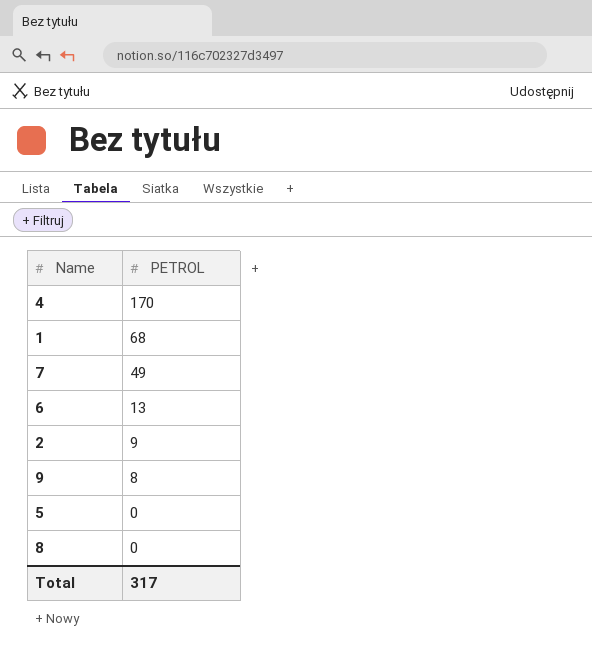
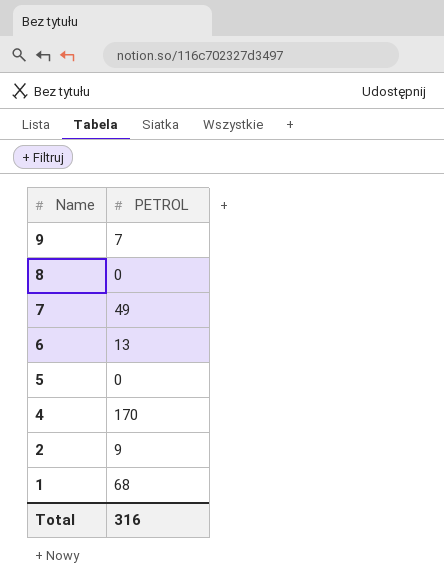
row order: PETROL descending -> Name descending
9 | PETROL: 8 -> 7
Total | PETROL: 317 -> 316

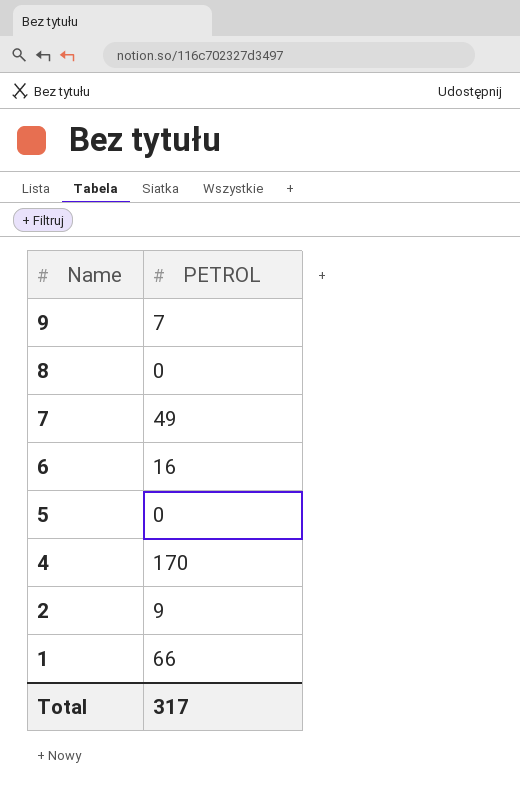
6 | PETROL: 13 -> 16
1 | PETROL: 68 -> 66
Total | PETROL: 316 -> 317

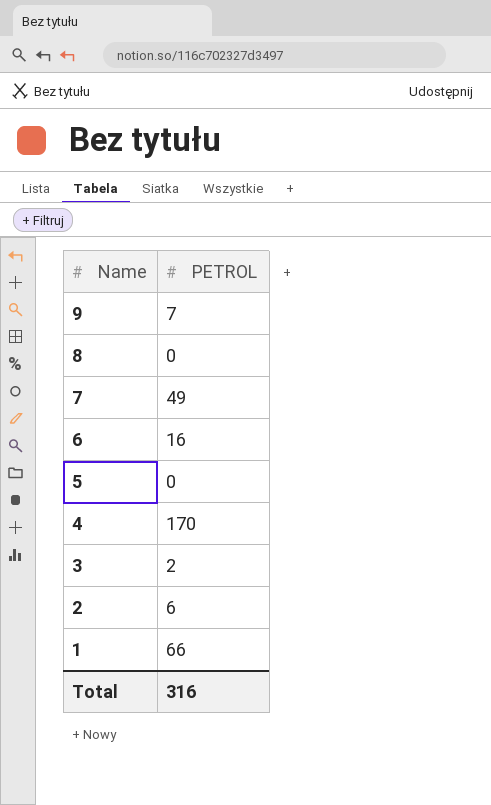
row 3: none -> 2
2 | PETROL: 9 -> 6
Total | PETROL: 317 -> 316

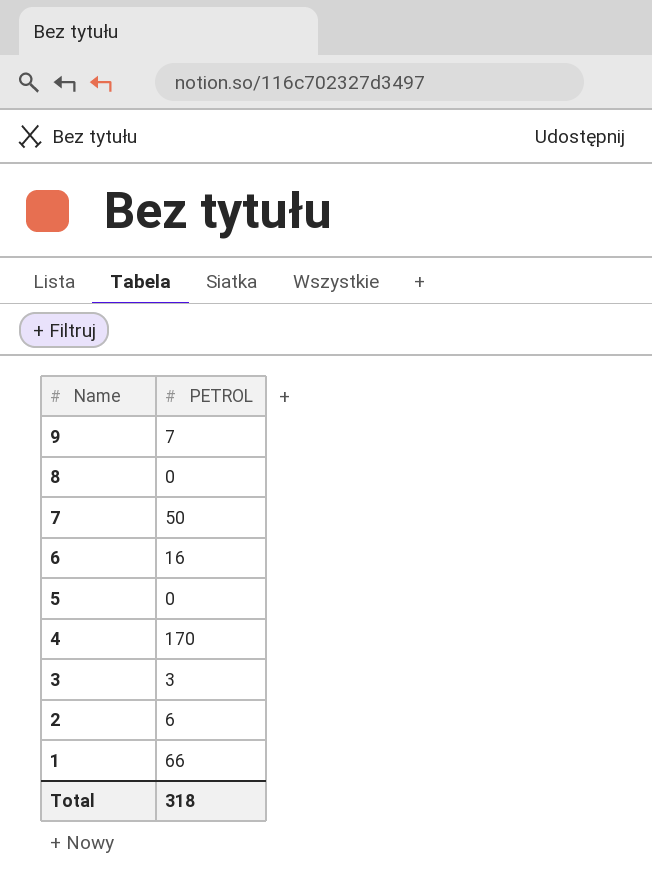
7 | PETROL: 49 -> 50
3 | PETROL: 2 -> 3
Total | PETROL: 316 -> 318

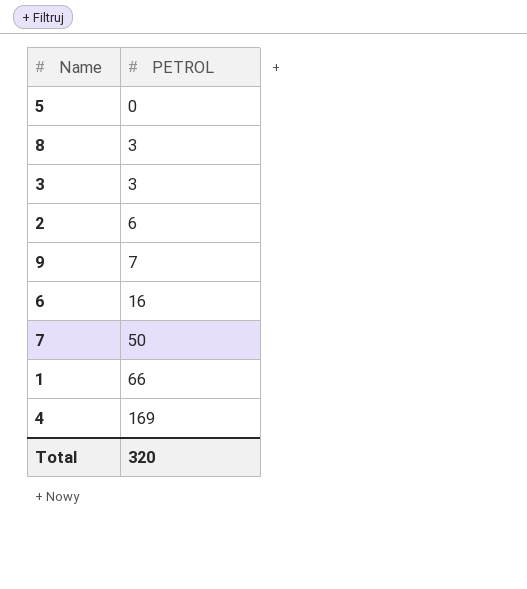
row order: Name descending -> PETROL ascending
8 | PETROL: 0 -> 3
4 | PETROL: 170 -> 169
Total | PETROL: 318 -> 320

